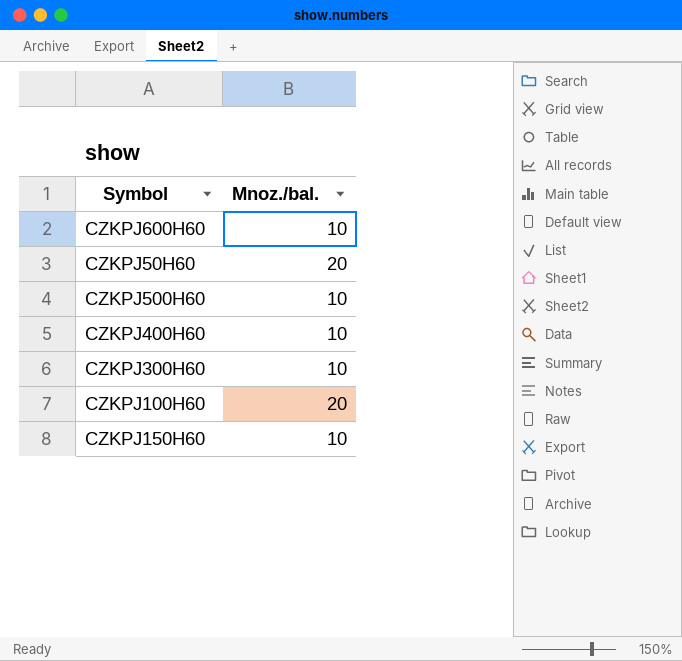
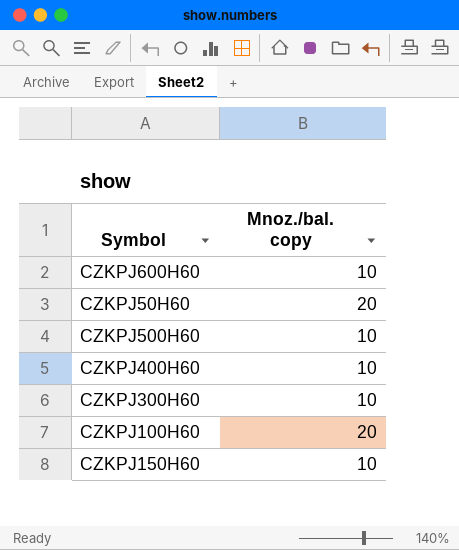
column name: Mnoz./bal. -> Mnoz./bal. copy

